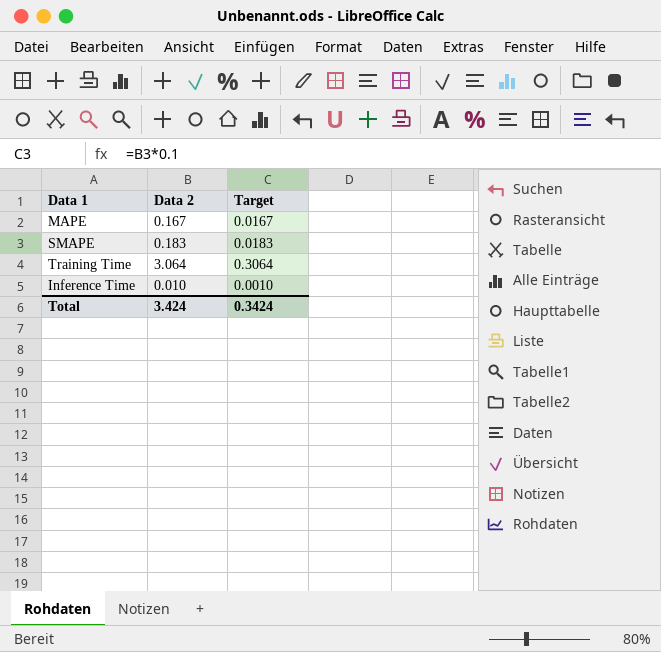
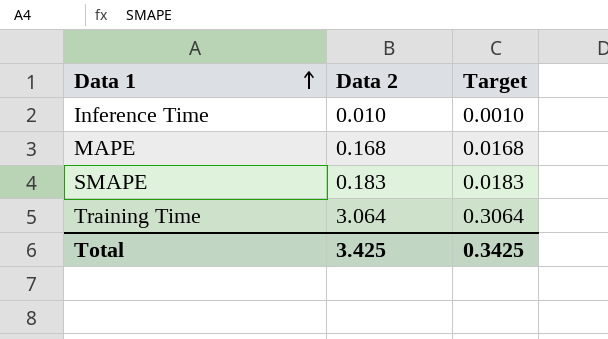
row order: none -> Data 1 ascending
MAPE | Data 2: 0.167 -> 0.168
MAPE | Target: 0.0167 -> 0.0168
Total | Data 2: 3.424 -> 3.425
Total | Target: 0.3424 -> 0.3425

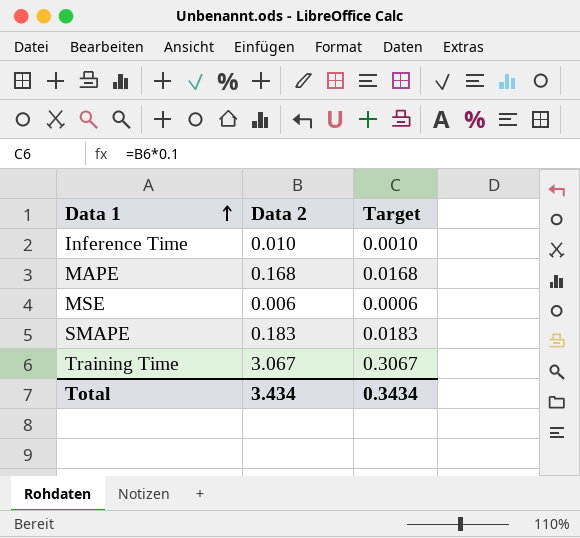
row MSE: none -> 0.006 | 0.0006
Training Time | Data 2: 3.064 -> 3.067
Training Time | Target: 0.3064 -> 0.3067
Total | Data 2: 3.425 -> 3.434
Total | Target: 0.3425 -> 0.3434

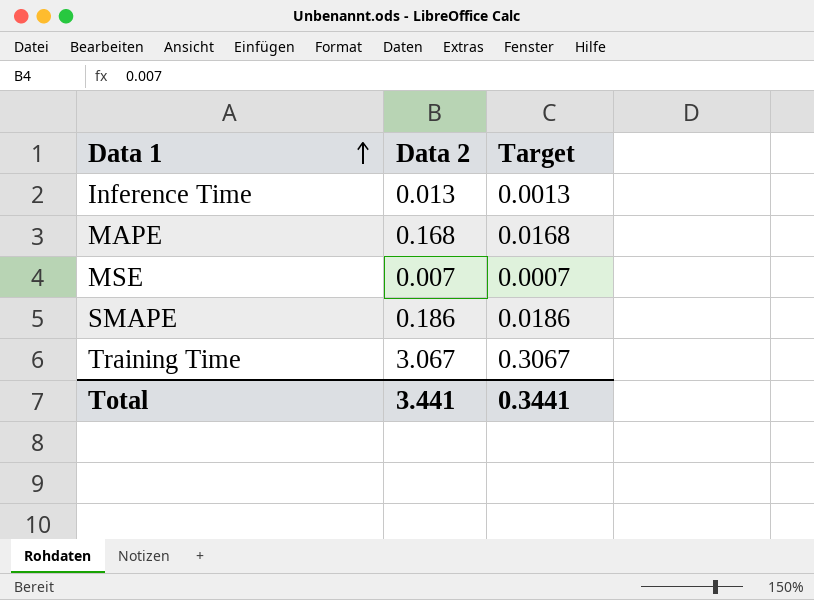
Inference Time | Data 2: 0.010 -> 0.013
Inference Time | Target: 0.0010 -> 0.0013
MSE | Data 2: 0.006 -> 0.007
MSE | Target: 0.0006 -> 0.0007
SMAPE | Data 2: 0.183 -> 0.186
SMAPE | Target: 0.0183 -> 0.0186
Total | Data 2: 3.434 -> 3.441
Total | Target: 0.3434 -> 0.3441

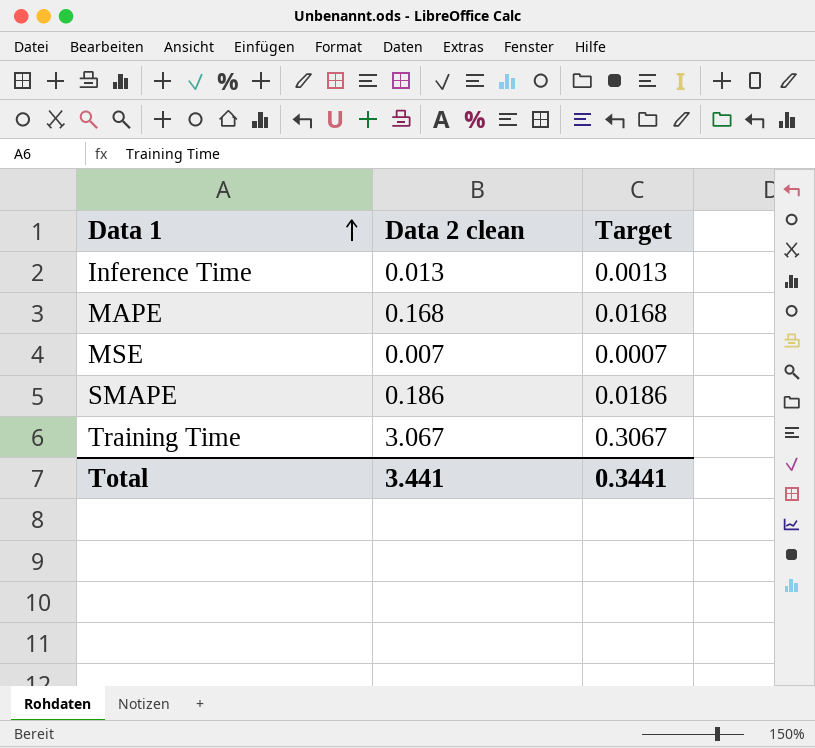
column name: Data 2 -> Data 2 clean

